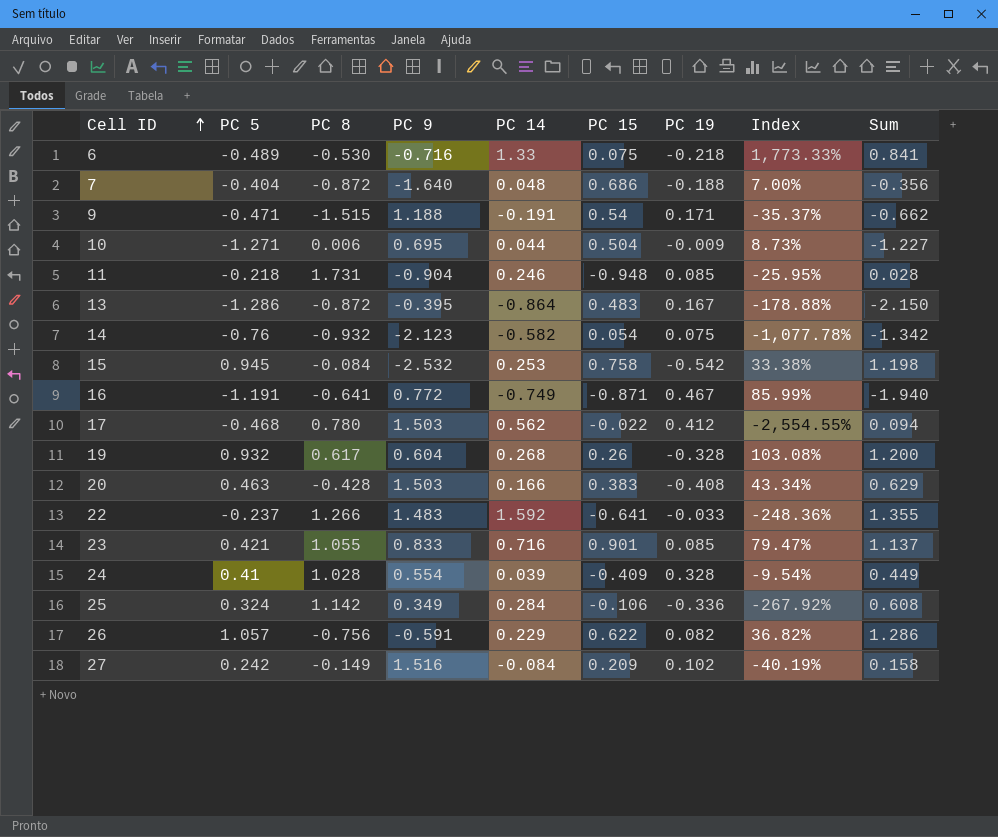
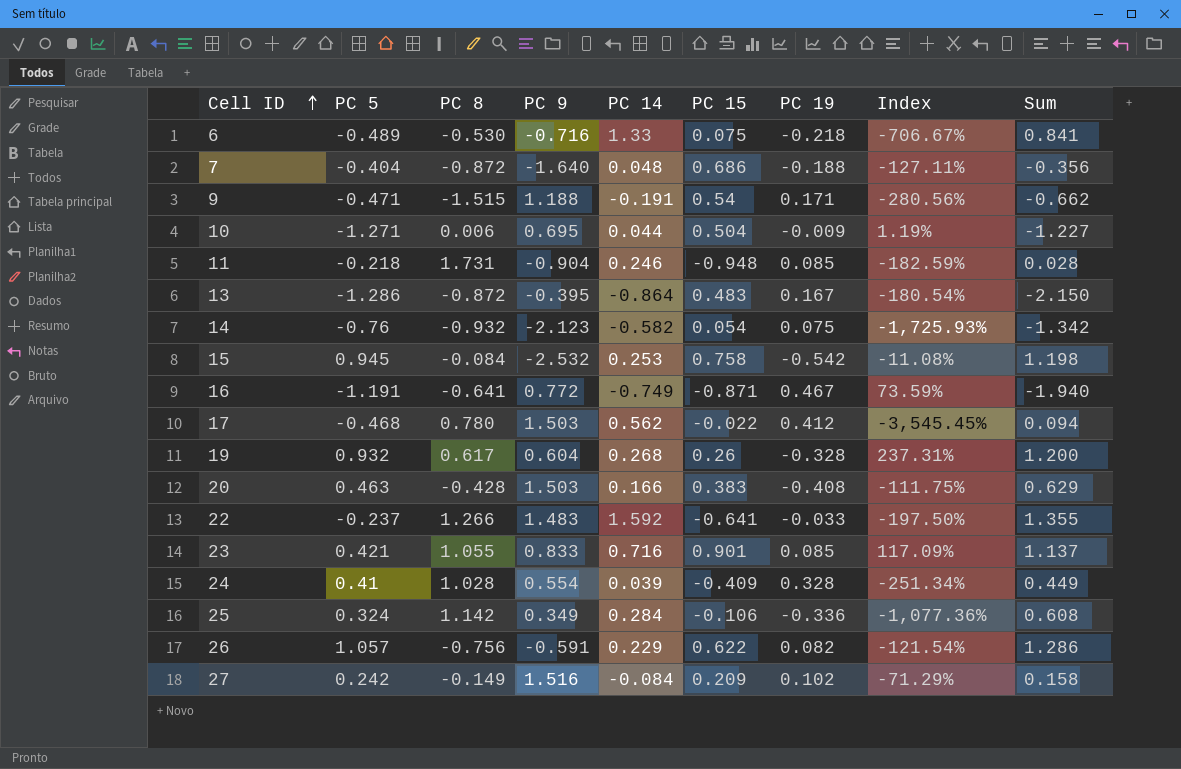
column Index | formula: [PC 14] / [PC 15] -> [PC 8] / [PC 15]

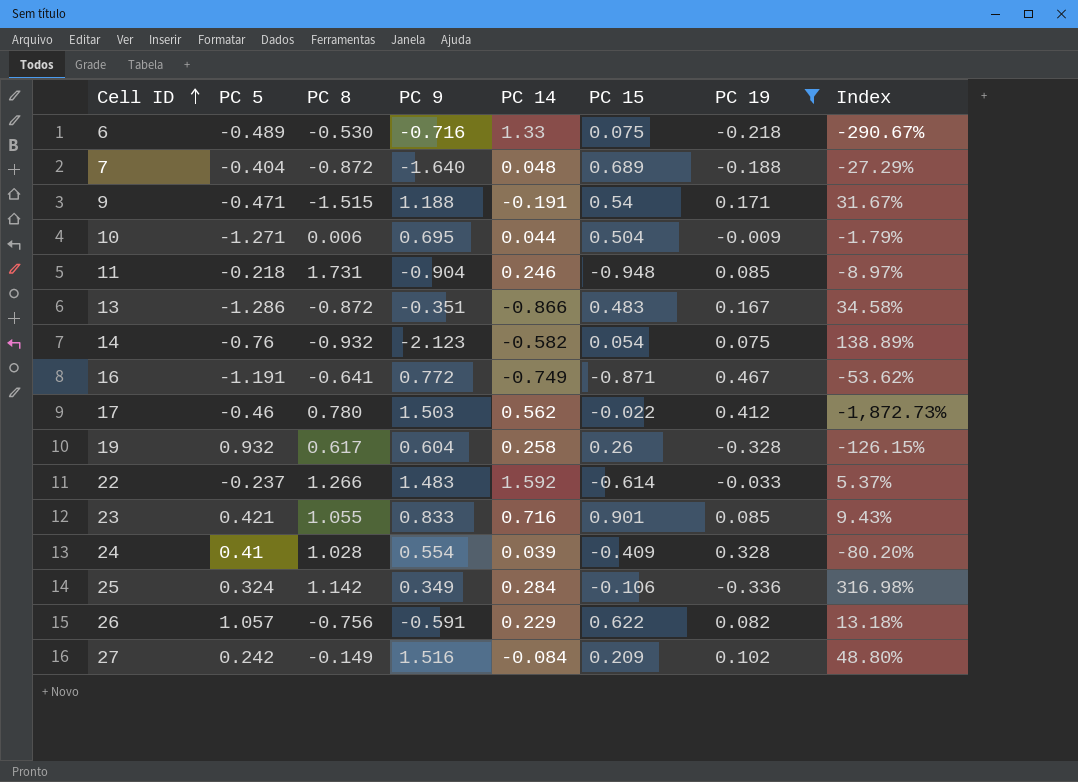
filter: none -> PC 19 >= -0.336
column Sum | formula: [PC 5] + [PC 14] -> none
column Index | formula: [PC 8] / [PC 15] -> [PC 19] / [PC 15]
7 | PC 15: 0.686 -> 0.689
13 | PC 9: -0.395 -> -0.351
13 | PC 14: -0.864 -> -0.866
17 | PC 5: -0.468 -> -0.46
19 | PC 14: 0.268 -> 0.258
22 | PC 15: -0.641 -> -0.614

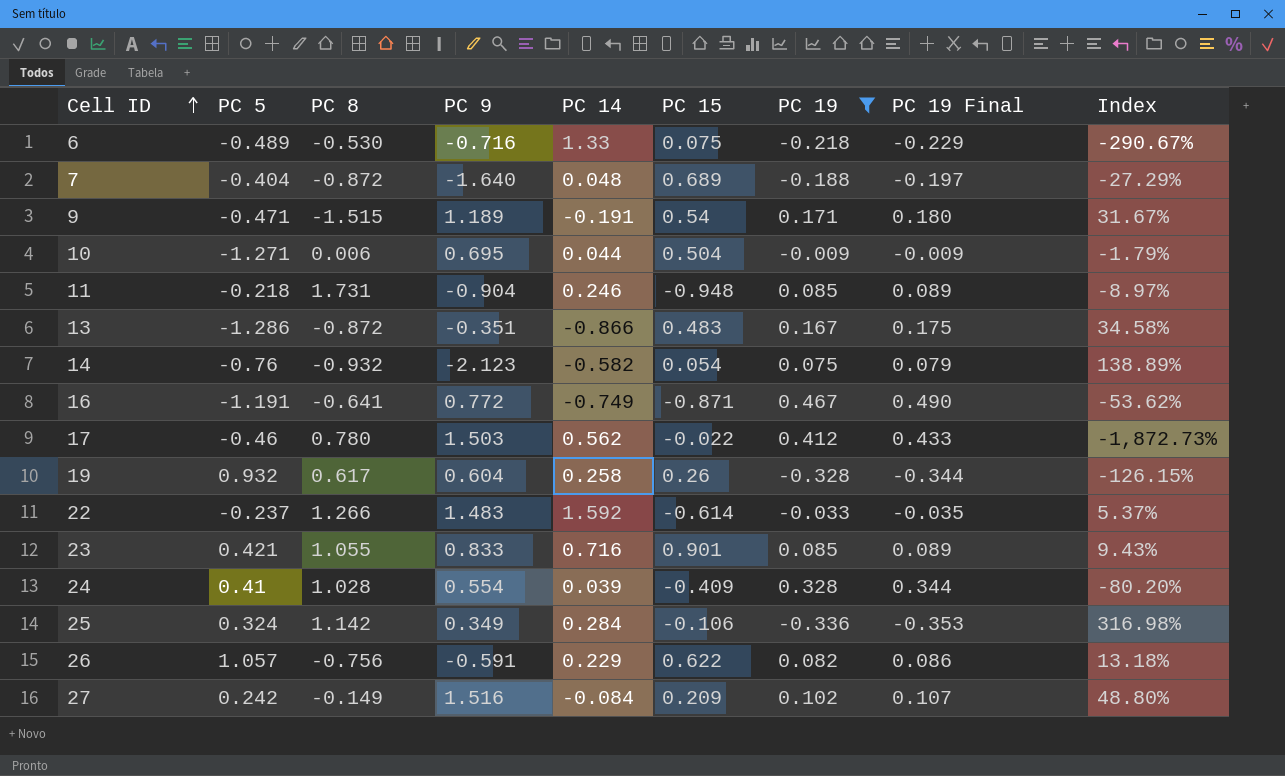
column PC 19 Final | formula: none -> [PC 19] * 1.05
9 | PC 9: 1.188 -> 1.189

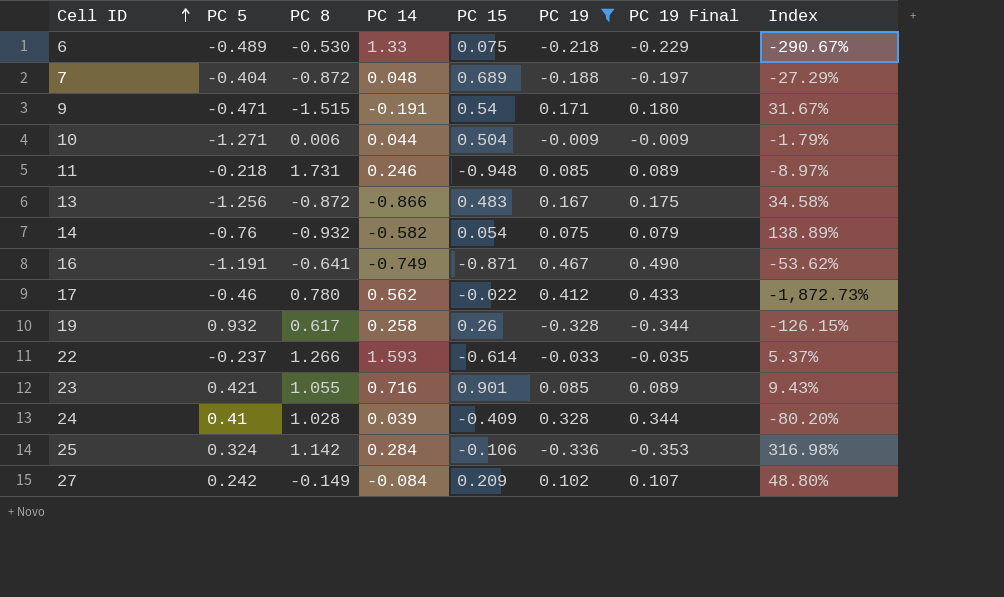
column PC 9 | position: 4 -> none
row 26: 1.057 | -0.756 | -0.591 | 0.229 | 0.622 | 0.082 | 0.086 | 13.18% -> none
13 | PC 5: -1.286 -> -1.256
22 | PC 14: 1.592 -> 1.593

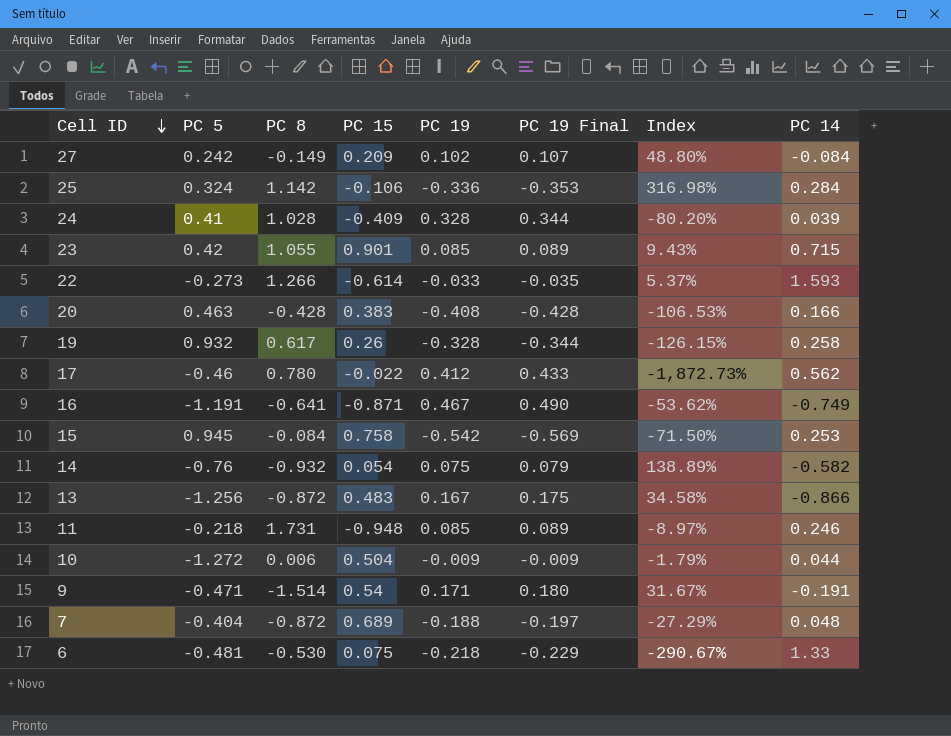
filter: PC 19 >= -0.336 -> none
row order: Cell ID ascending -> Cell ID descending
column PC 14 | position: 4 -> 8
23 | PC 5: 0.421 -> 0.42
23 | PC 14: 0.716 -> 0.715
22 | PC 5: -0.237 -> -0.273
10 | PC 5: -1.271 -> -1.272
9 | PC 8: -1.515 -> -1.514
6 | PC 5: -0.489 -> -0.481

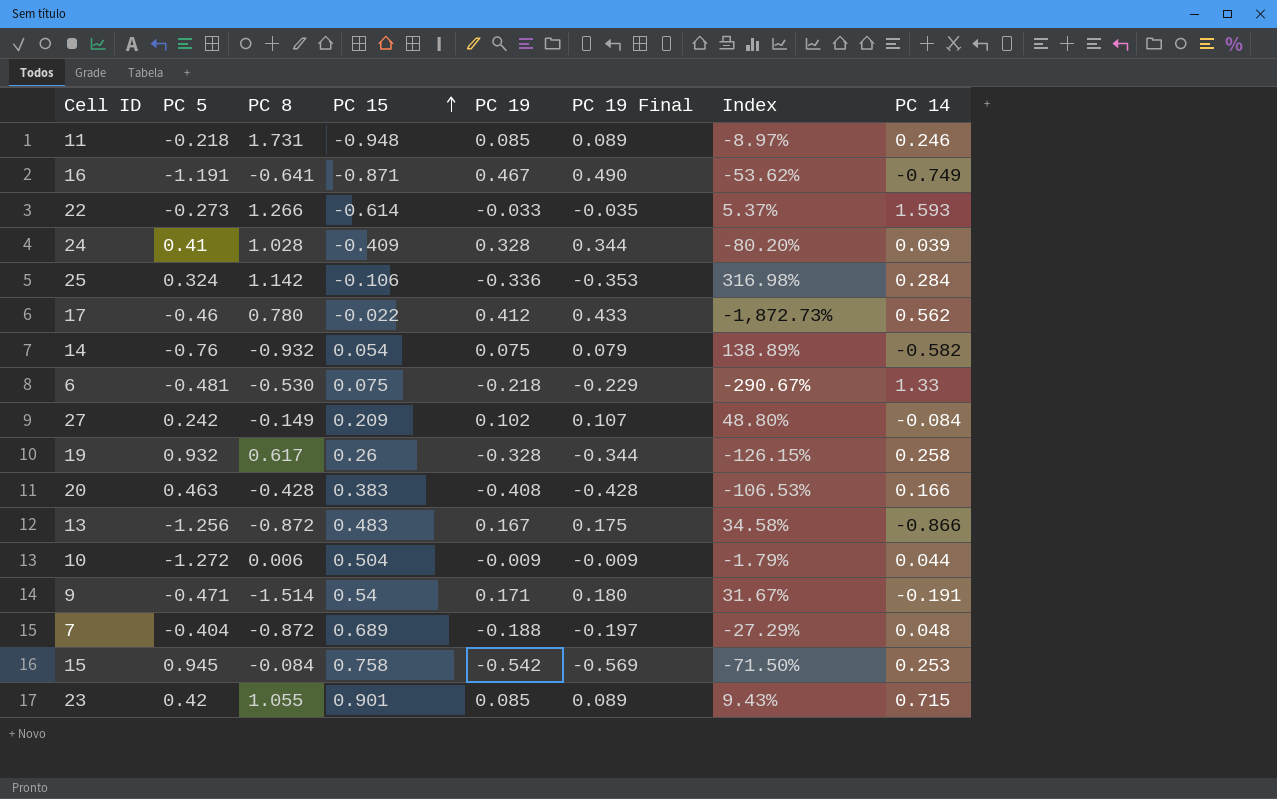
row order: Cell ID descending -> PC 15 ascending

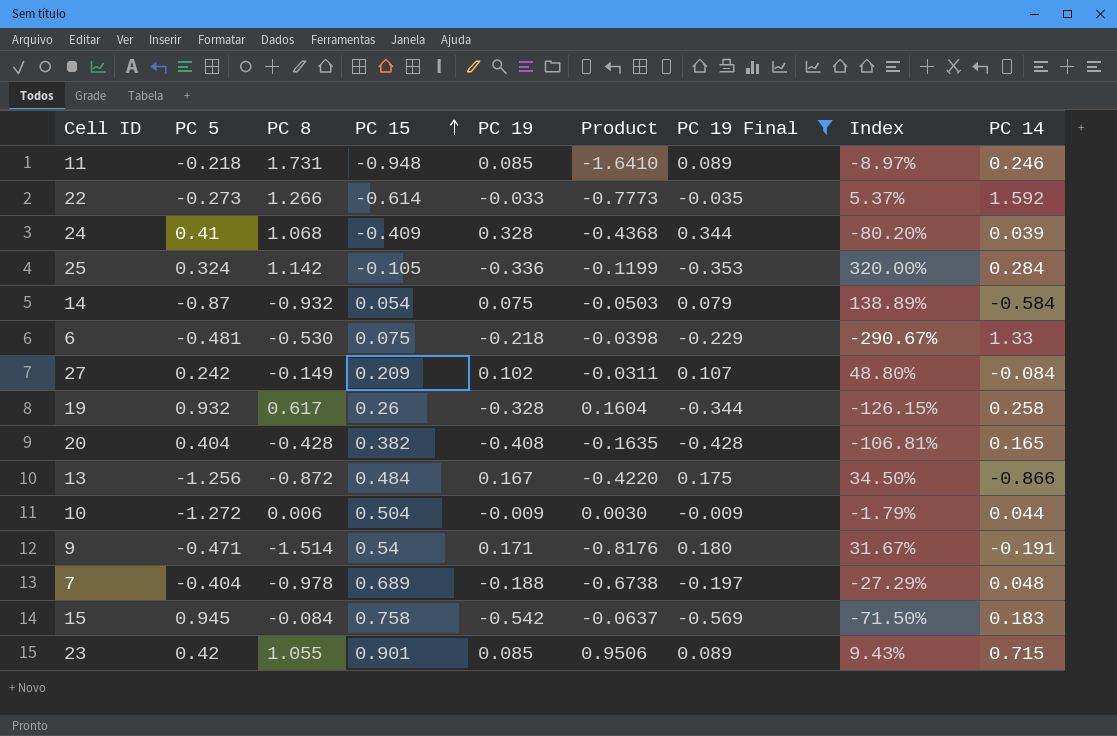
filter: none -> PC 19 Final <= 0.344
column Product | formula: none -> [PC 8] * [PC 15]
22 | PC 14: 1.593 -> 1.592
24 | PC 8: 1.028 -> 1.068
25 | PC 15: -0.106 -> -0.105
25 | Index: 316.98% -> 320.00%
14 | PC 5: -0.76 -> -0.87
14 | PC 14: -0.582 -> -0.584
20 | PC 5: 0.463 -> 0.404
20 | PC 15: 0.383 -> 0.382
20 | Index: -106.53% -> -106.81%
20 | PC 14: 0.166 -> 0.165
13 | PC 15: 0.483 -> 0.484
13 | Index: 34.58% -> 34.50%
7 | PC 8: -0.872 -> -0.978
15 | PC 14: 0.253 -> 0.183

